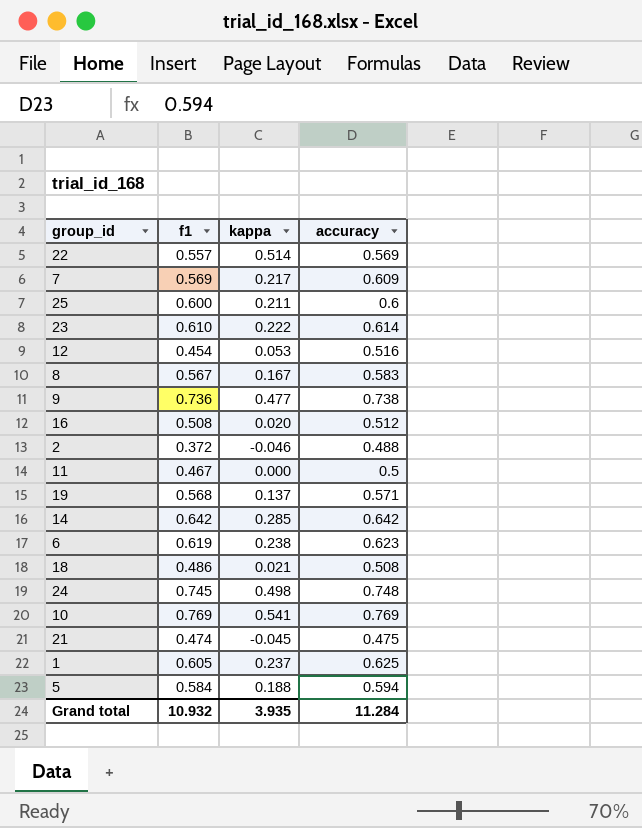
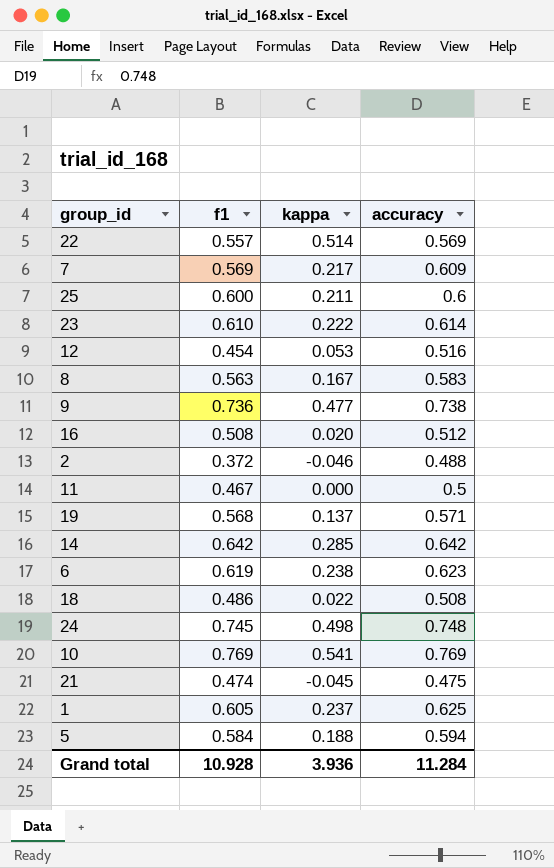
8 | f1: 0.567 -> 0.563
18 | kappa: 0.021 -> 0.022
Grand total | f1: 10.932 -> 10.928
Grand total | kappa: 3.935 -> 3.936

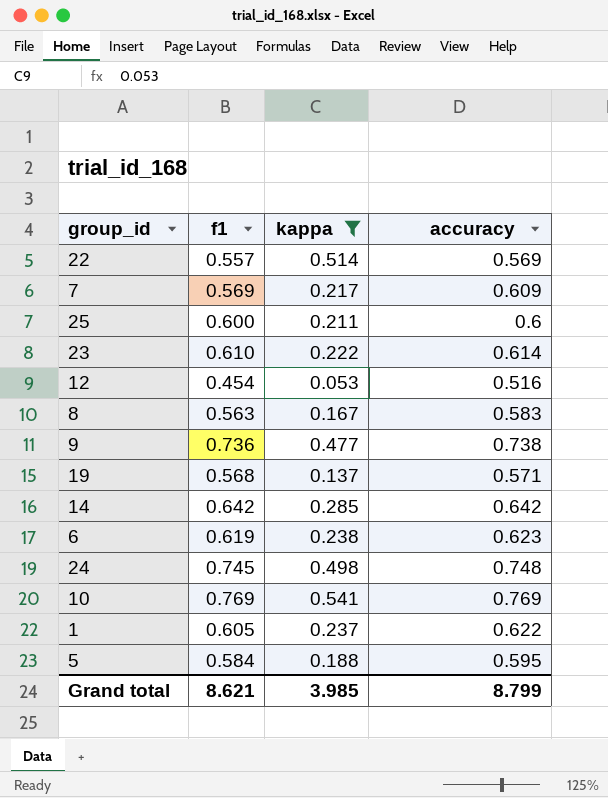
filter: none -> kappa >= 0.053
1 | accuracy: 0.625 -> 0.622
5 | accuracy: 0.594 -> 0.595
Grand total | f1: 10.928 -> 8.621
Grand total | kappa: 3.936 -> 3.985
Grand total | accuracy: 11.284 -> 8.799

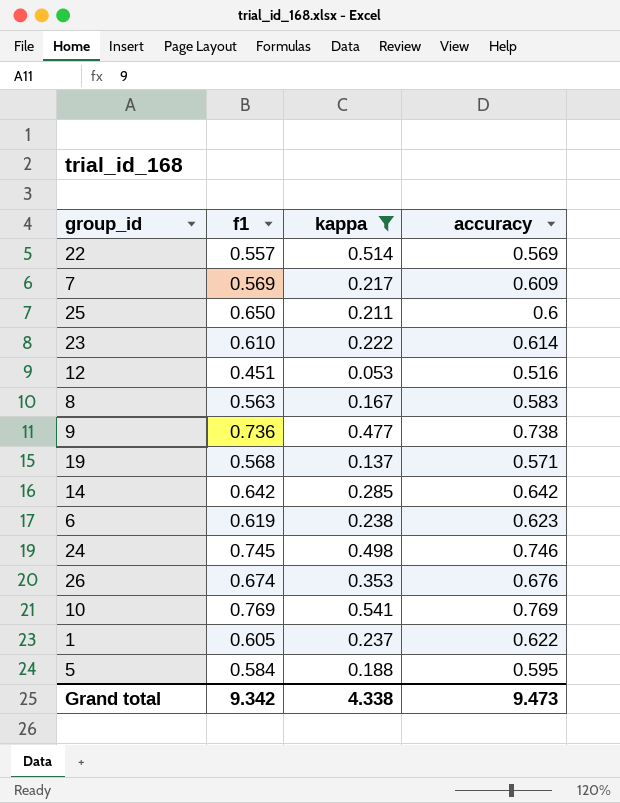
25 | f1: 0.600 -> 0.650
12 | f1: 0.454 -> 0.451
24 | accuracy: 0.748 -> 0.746
row 26: none -> 0.674 | 0.353 | 0.676
Grand total | f1: 8.621 -> 9.342
Grand total | kappa: 3.985 -> 4.338
Grand total | accuracy: 8.799 -> 9.473

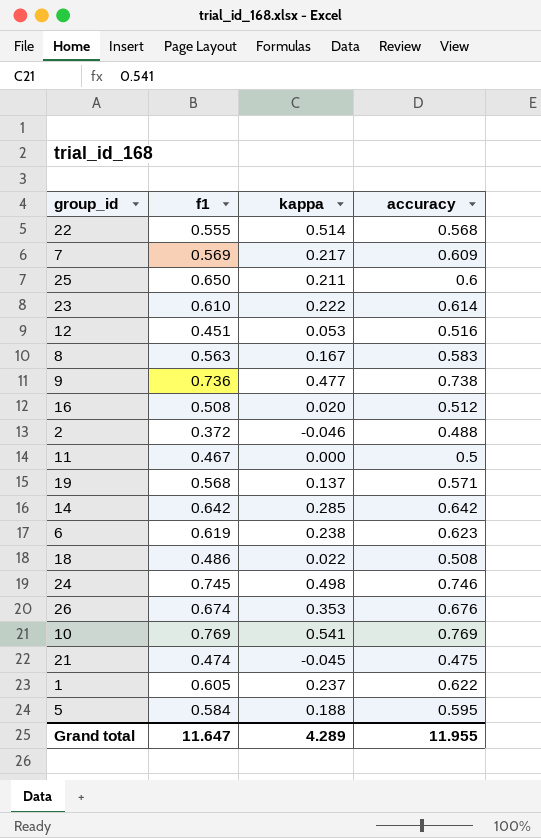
filter: kappa >= 0.053 -> none
22 | f1: 0.557 -> 0.555
22 | accuracy: 0.569 -> 0.568
Grand total | f1: 9.342 -> 11.647
Grand total | kappa: 4.338 -> 4.289
Grand total | accuracy: 9.473 -> 11.955

